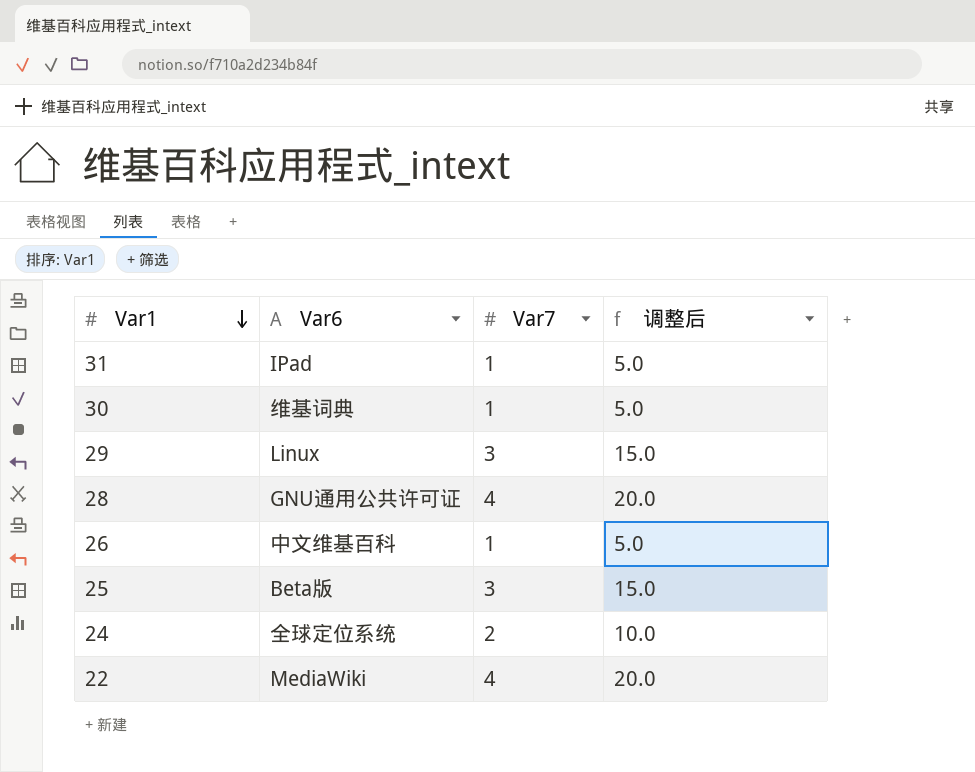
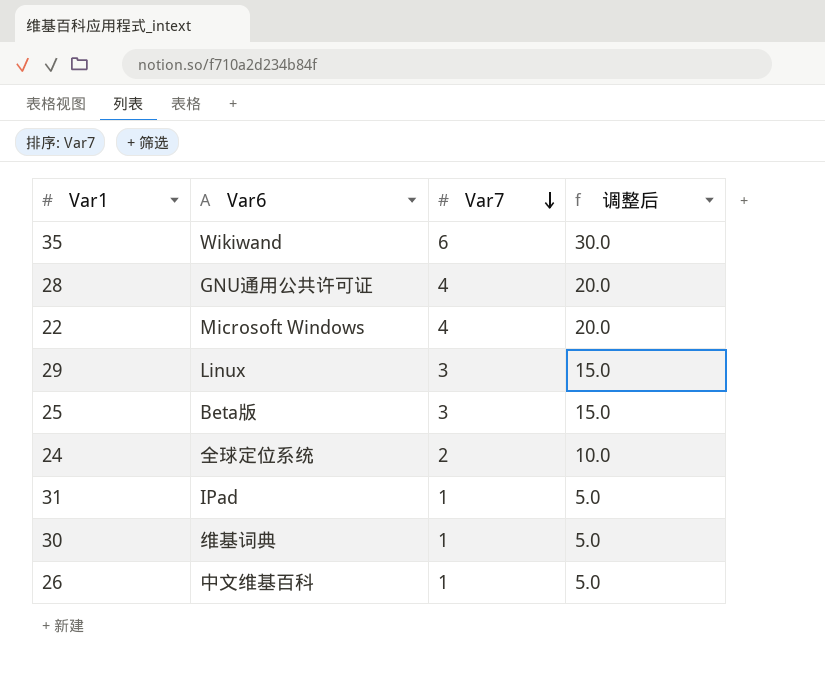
row order: Var1 descending -> Var7 descending
row 35: none -> Wikiwand | 6 | 30.0
22 | Var6: MediaWiki -> Microsoft Windows

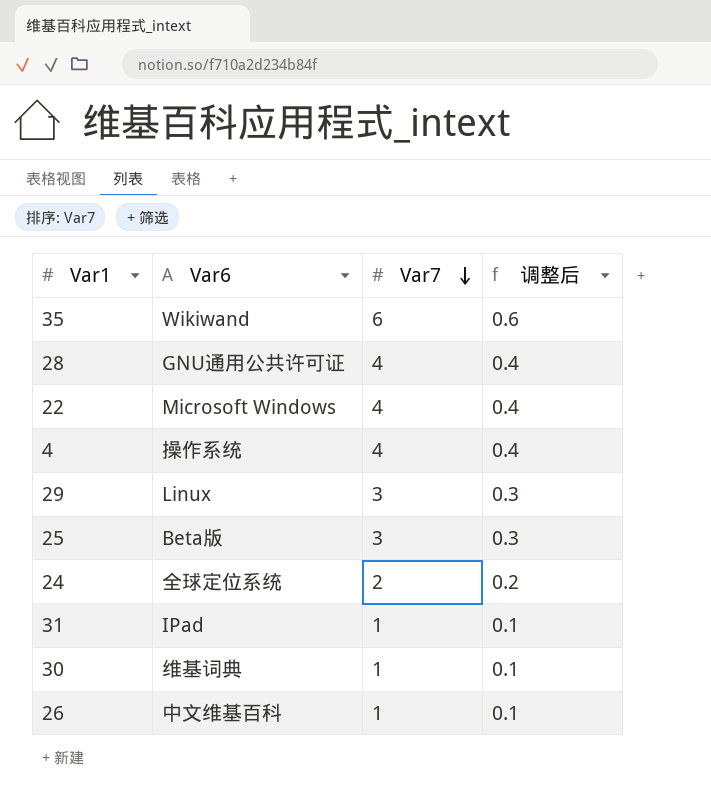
column 调整后 | formula: [Var7] * 5 -> [Var7] * 0.1
row 4: none -> 操作系统 | 4 | 0.4

